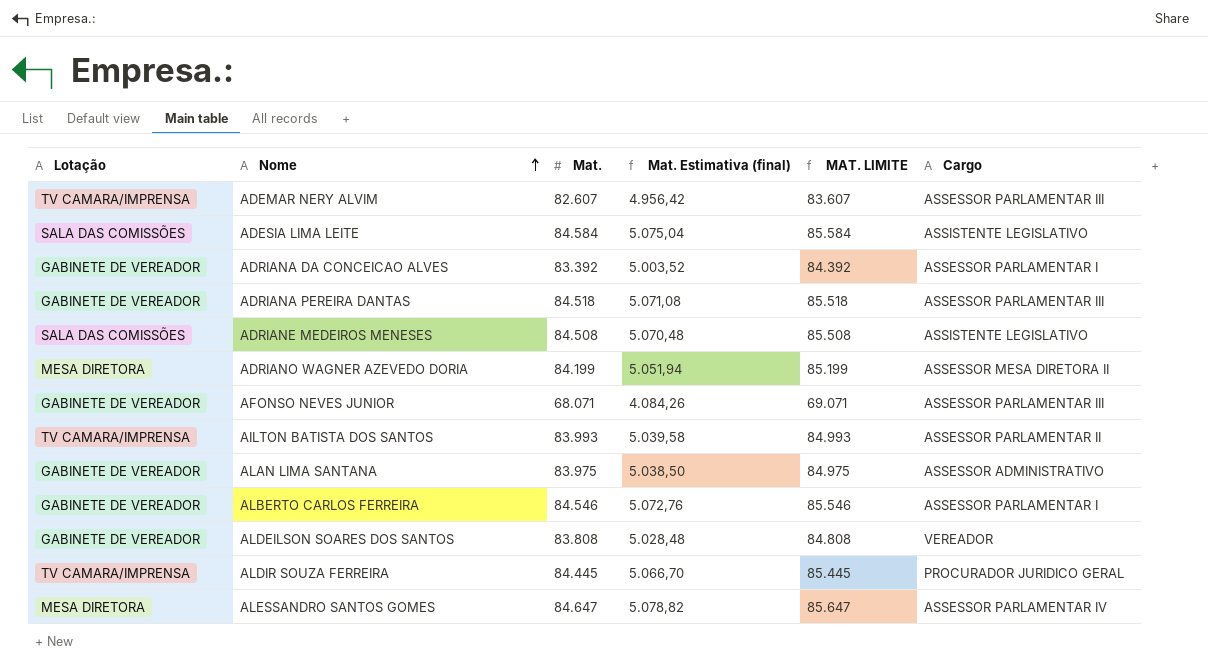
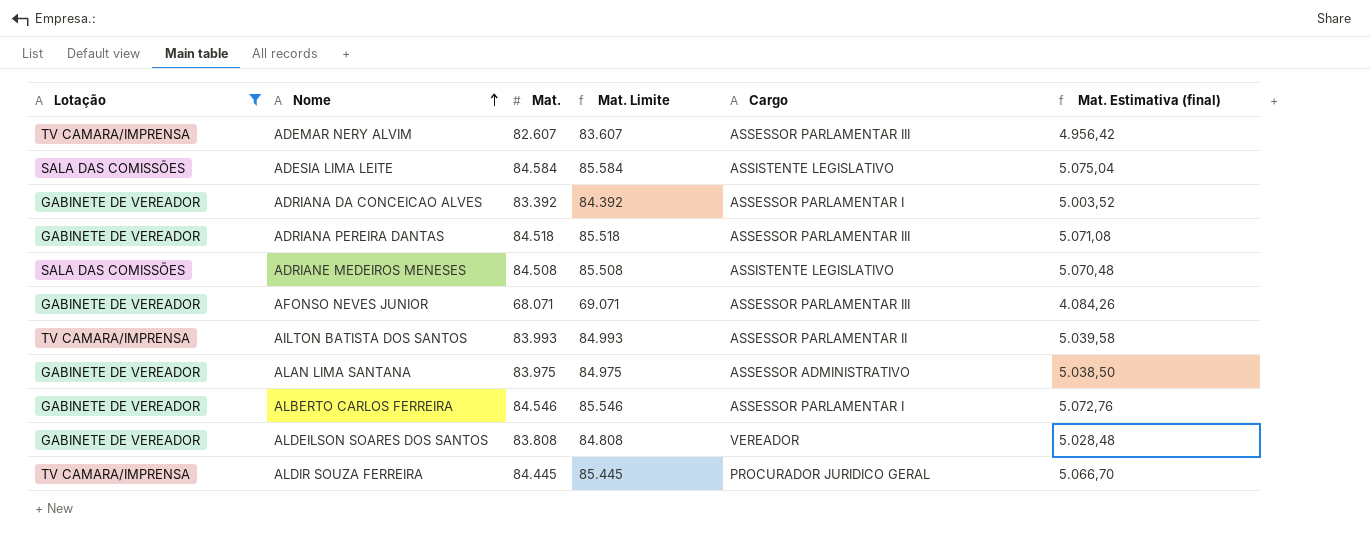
filter: none -> Lotação != MESA DIRETORA
column name: MAT. LIMITE -> Mat. Limite
column Mat. Estimativa (final) | position: 4 -> 6

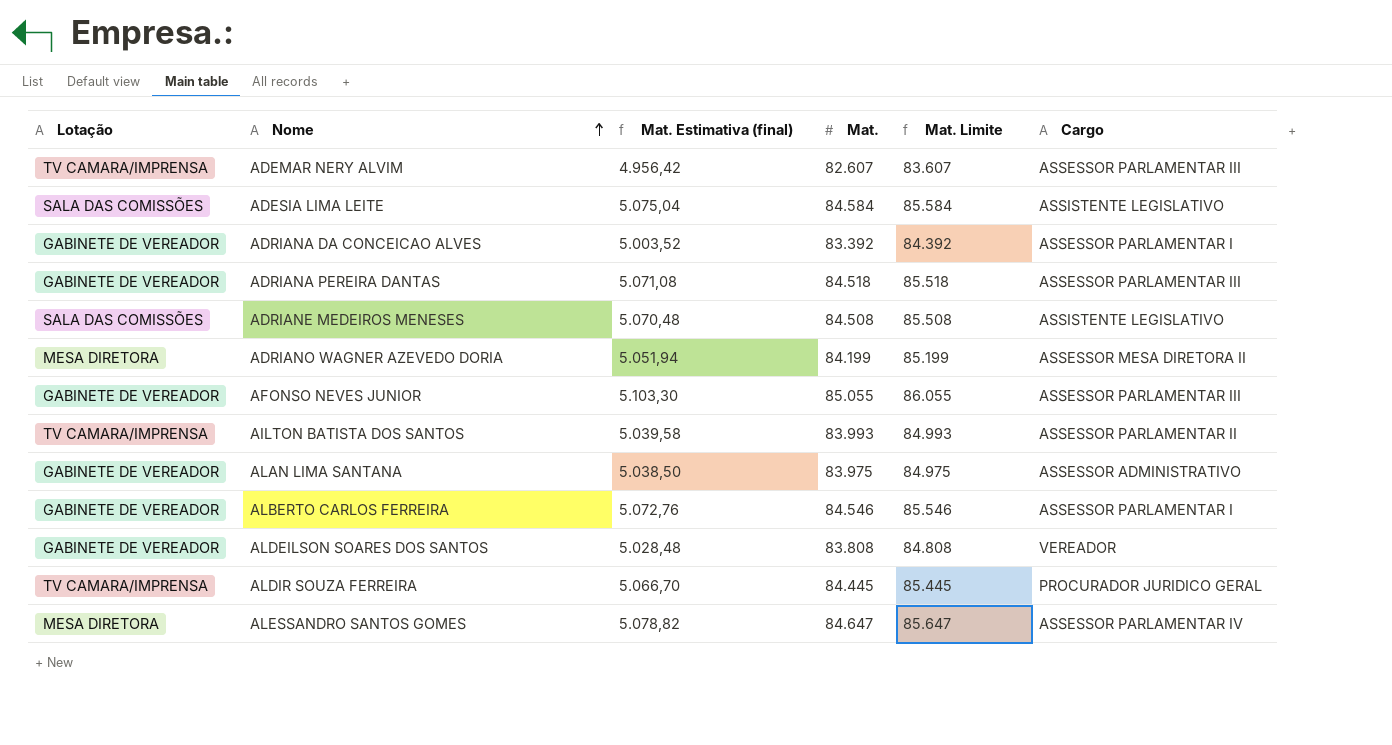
filter: Lotação != MESA DIRETORA -> none
column Mat. Estimativa (final) | position: 6 -> 3
AFONSO NEVES JUNIOR | Mat. Estimativa (final): 4.084,26 -> 5.103,30
AFONSO NEVES JUNIOR | Mat.: 68.071 -> 85.055
AFONSO NEVES JUNIOR | Mat. Limite: 69.071 -> 86.055

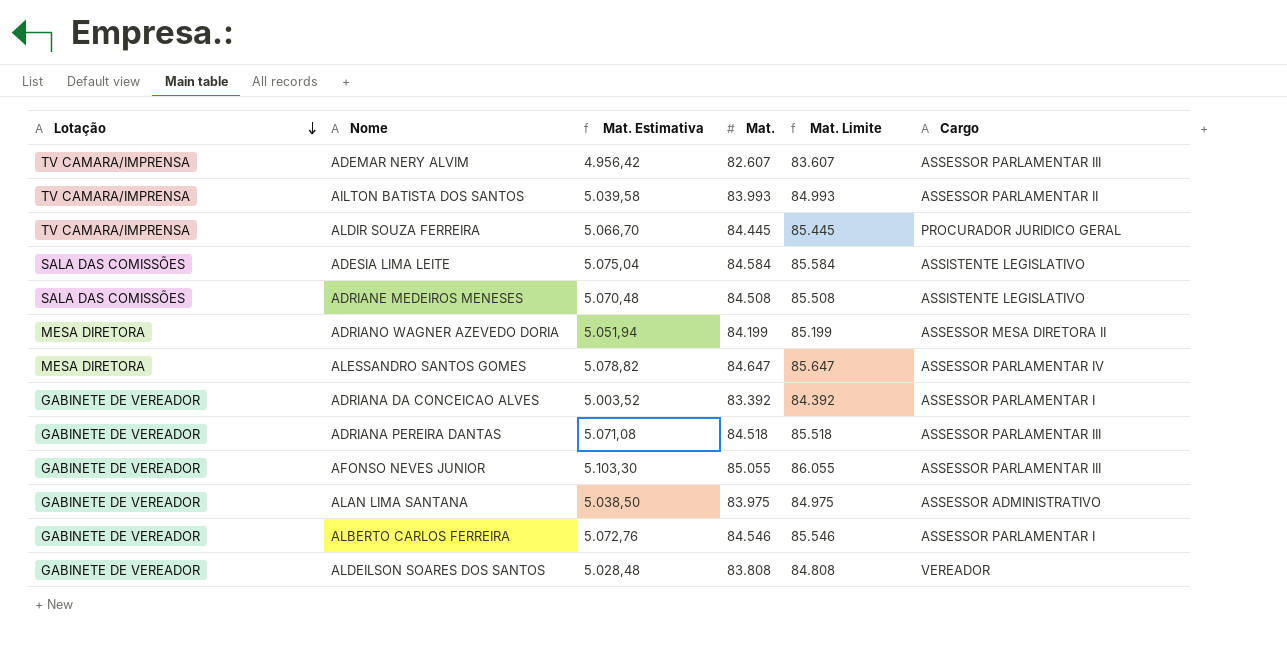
row order: Nome ascending -> Lotação descending
column name: Mat. Estimativa (final) -> Mat. Estimativa

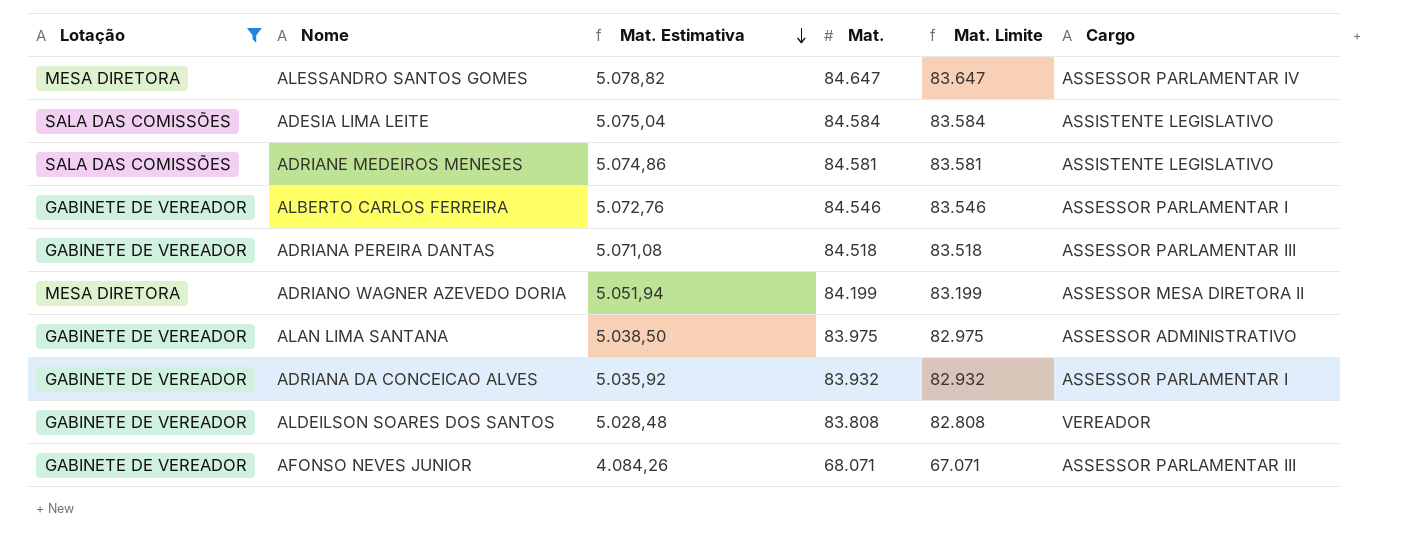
filter: none -> Lotação != TV CAMARA/IMPRENSA
row order: Lotação descending -> Mat. Estimativa descending
column Mat. Limite | formula: [Mat.] + 1000 -> [Mat.] - 1000
ADRIANE MEDEIROS MENESES | Mat. Estimativa: 5.070,48 -> 5.074,86
ADRIANE MEDEIROS MENESES | Mat.: 84.508 -> 84.581
ADRIANA DA CONCEICAO ALVES | Mat. Estimativa: 5.003,52 -> 5.035,92
ADRIANA DA CONCEICAO ALVES | Mat.: 83.392 -> 83.932
AFONSO NEVES JUNIOR | Mat. Estimativa: 5.103,30 -> 4.084,26
AFONSO NEVES JUNIOR | Mat.: 85.055 -> 68.071

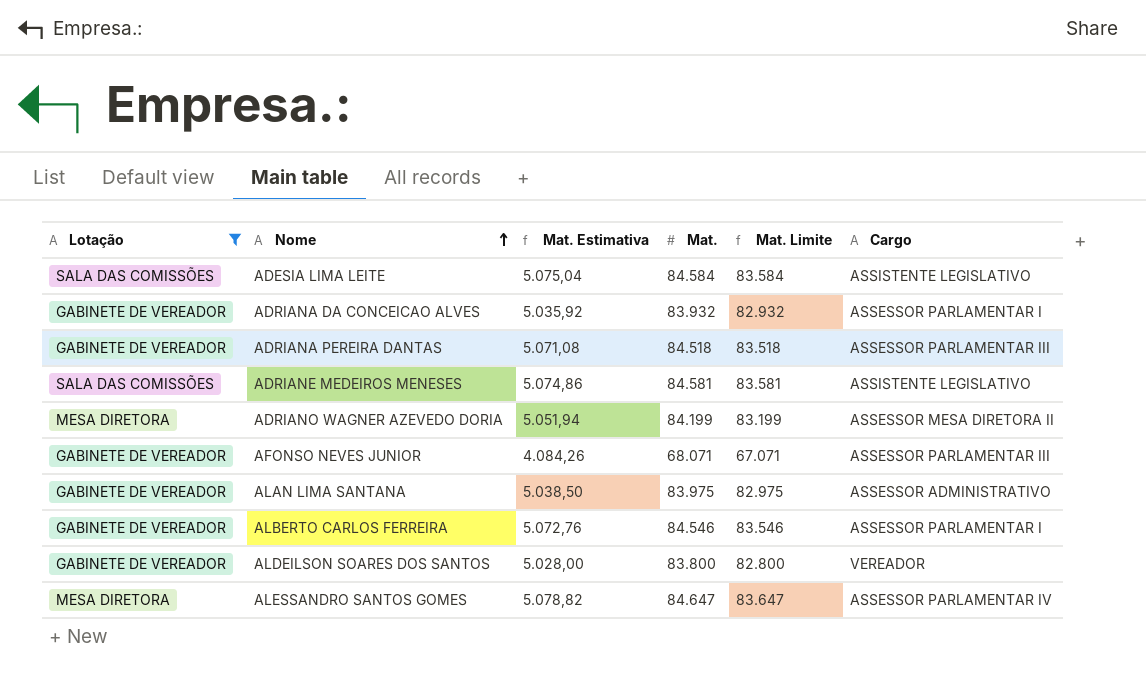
row order: Mat. Estimativa descending -> Nome ascending
ALDEILSON SOARES DOS SANTOS | Mat. Estimativa: 5.028,48 -> 5.028,00
ALDEILSON SOARES DOS SANTOS | Mat.: 83.808 -> 83.800
ALDEILSON SOARES DOS SANTOS | Mat. Limite: 82.808 -> 82.800

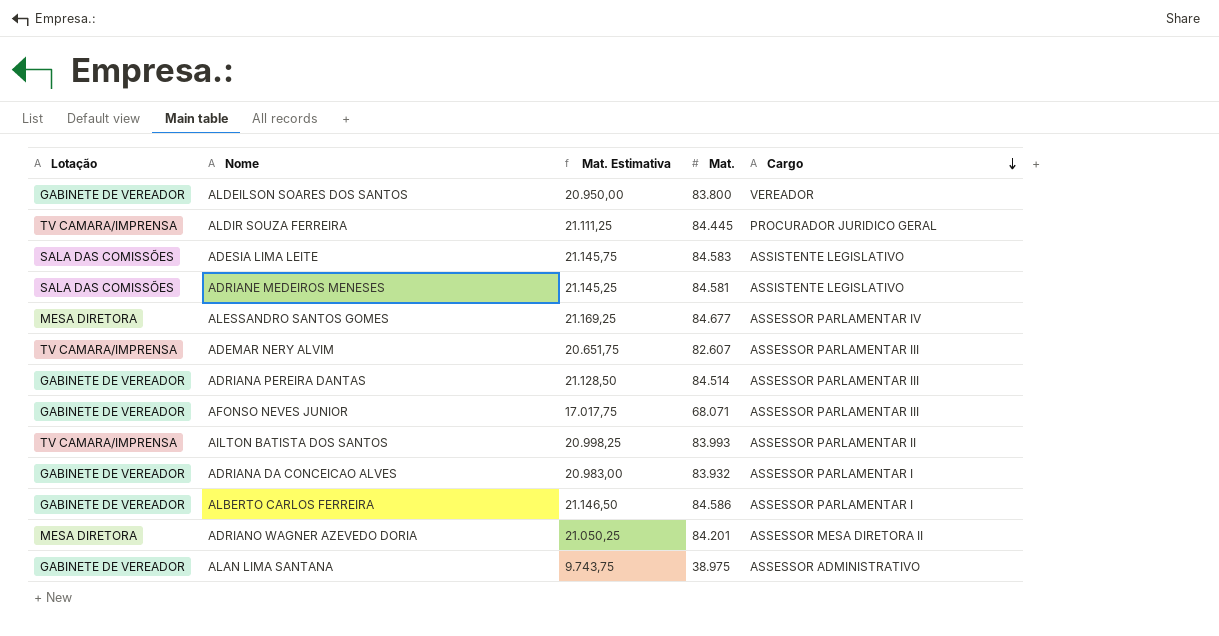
filter: Lotação != TV CAMARA/IMPRENSA -> none
row order: Nome ascending -> Cargo descending
column Mat. Limite | formula: [Mat.] - 1000 -> none
column Mat. Estimativa | formula: [Mat.] * 0,06 -> [Mat.] * 0,25
ADESIA LIMA LEITE | Mat.: 84.584 -> 84.583
ALESSANDRO SANTOS GOMES | Mat.: 84.647 -> 84.677
ADRIANA PEREIRA DANTAS | Mat.: 84.518 -> 84.514
ALBERTO CARLOS FERREIRA | Mat.: 84.546 -> 84.586
ADRIANO WAGNER AZEVEDO DORIA | Mat.: 84.199 -> 84.201
ALAN LIMA SANTANA | Mat.: 83.975 -> 38.975

